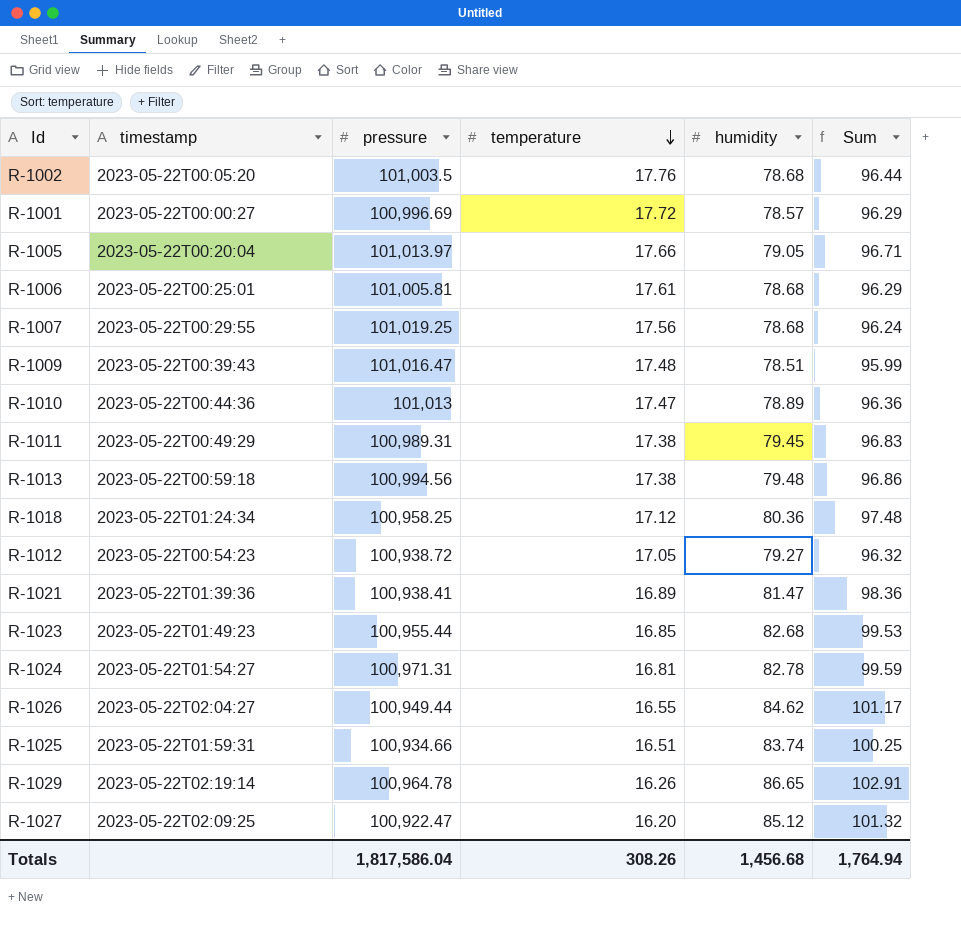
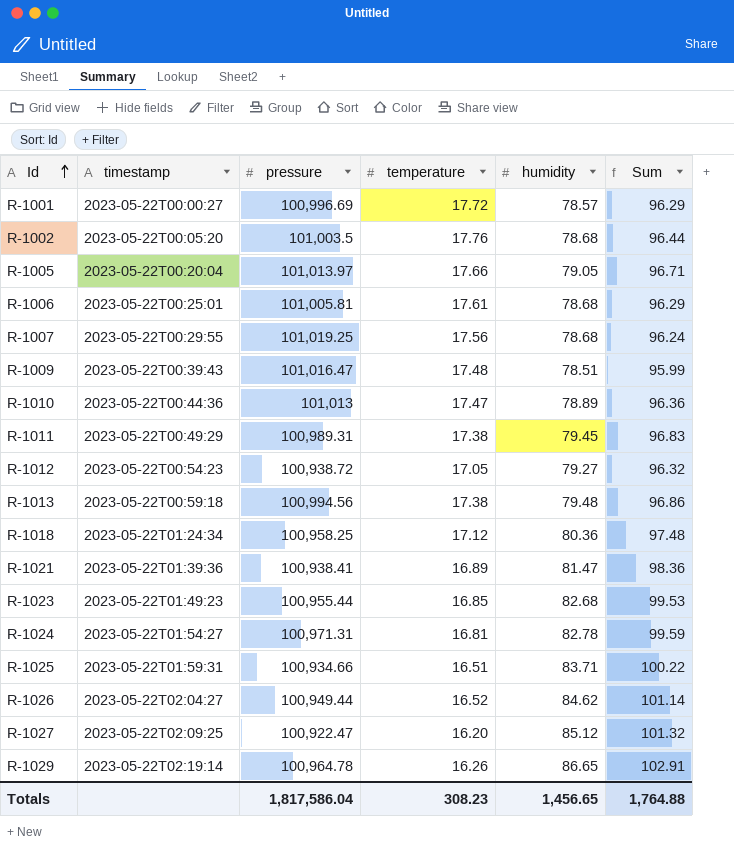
row order: temperature descending -> Id ascending
R-1025 | humidity: 83.74 -> 83.71
R-1025 | Sum: 100.25 -> 100.22
R-1026 | temperature: 16.55 -> 16.52
R-1026 | Sum: 101.17 -> 101.14
Totals | temperature: 308.26 -> 308.23
Totals | humidity: 1,456.68 -> 1,456.65
Totals | Sum: 1,764.94 -> 1,764.88

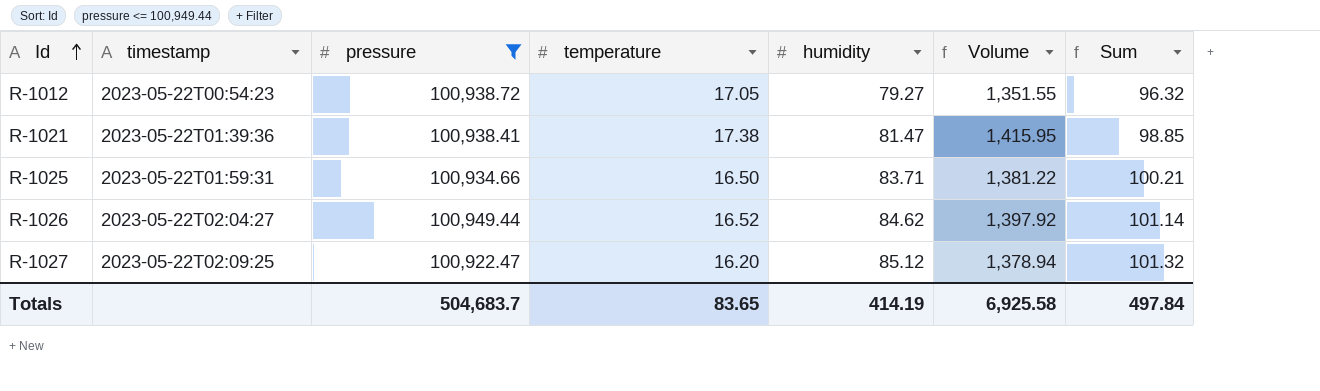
filter: none -> pressure <= 100,949.44
column Volume | formula: none -> [temperature] * [humidity]
R-1021 | temperature: 16.89 -> 17.38
R-1021 | Sum: 98.36 -> 98.85
R-1025 | temperature: 16.51 -> 16.50
R-1025 | Sum: 100.22 -> 100.21
Totals | pressure: 1,817,586.04 -> 504,683.7
Totals | temperature: 308.23 -> 83.65
Totals | humidity: 1,456.65 -> 414.19
Totals | Sum: 1,764.88 -> 497.84

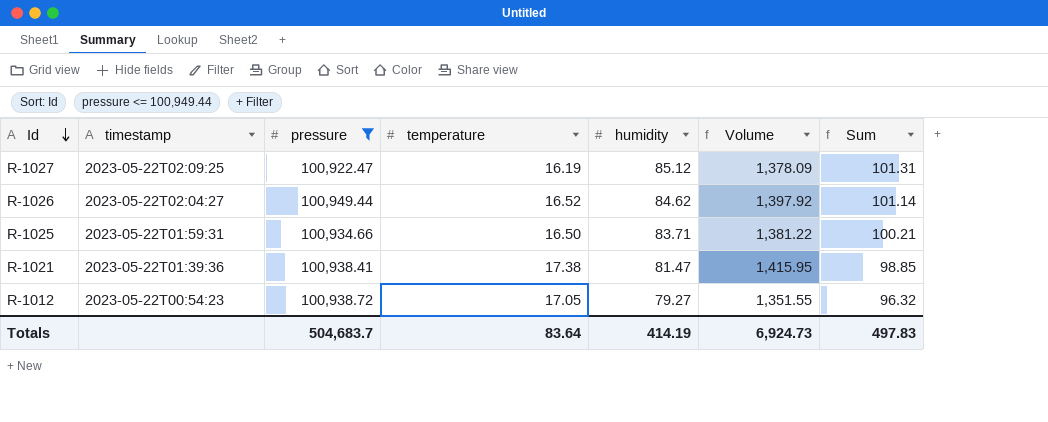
row order: Id ascending -> Id descending
R-1027 | temperature: 16.20 -> 16.19
R-1027 | Volume: 1,378.94 -> 1,378.09
R-1027 | Sum: 101.32 -> 101.31
Totals | temperature: 83.65 -> 83.64
Totals | Volume: 6,925.58 -> 6,924.73
Totals | Sum: 497.84 -> 497.83

